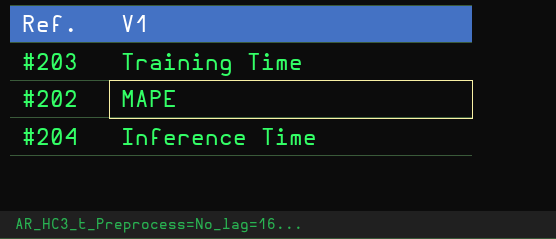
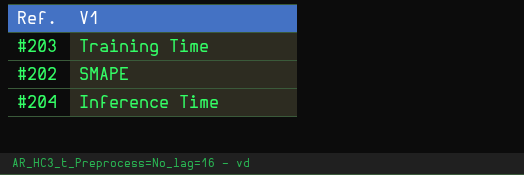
#202 | V1: MAPE -> SMAPE

